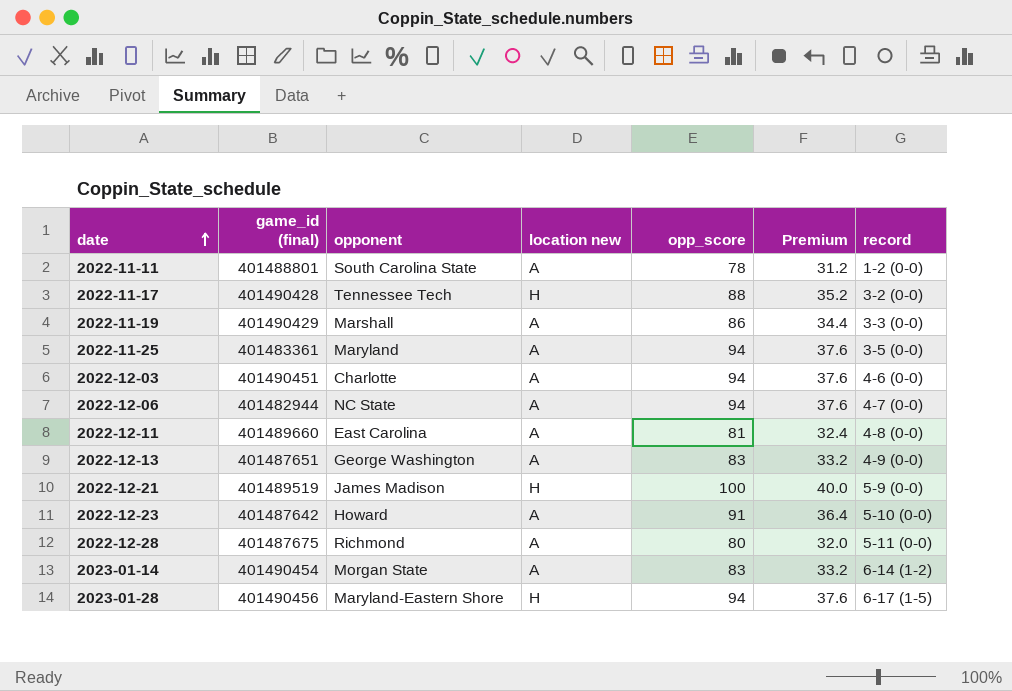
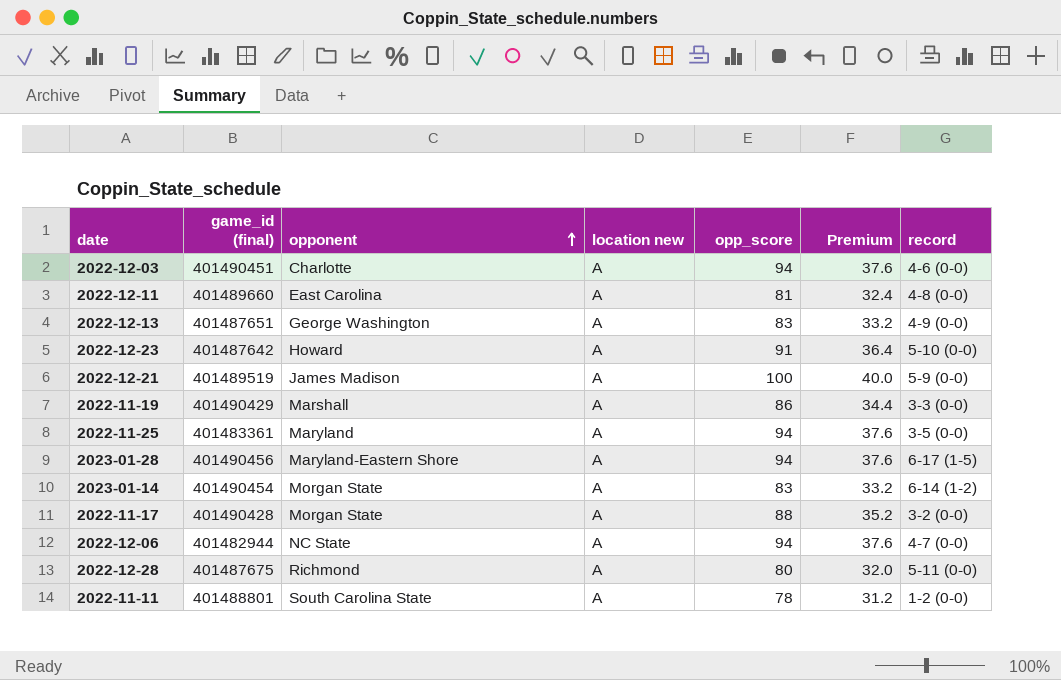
row order: date ascending -> opponent ascending
2022-12-21 | location new: H -> A
2023-01-28 | location new: H -> A
2022-11-17 | opponent: Tennessee Tech -> Morgan State
2022-11-17 | location new: H -> A

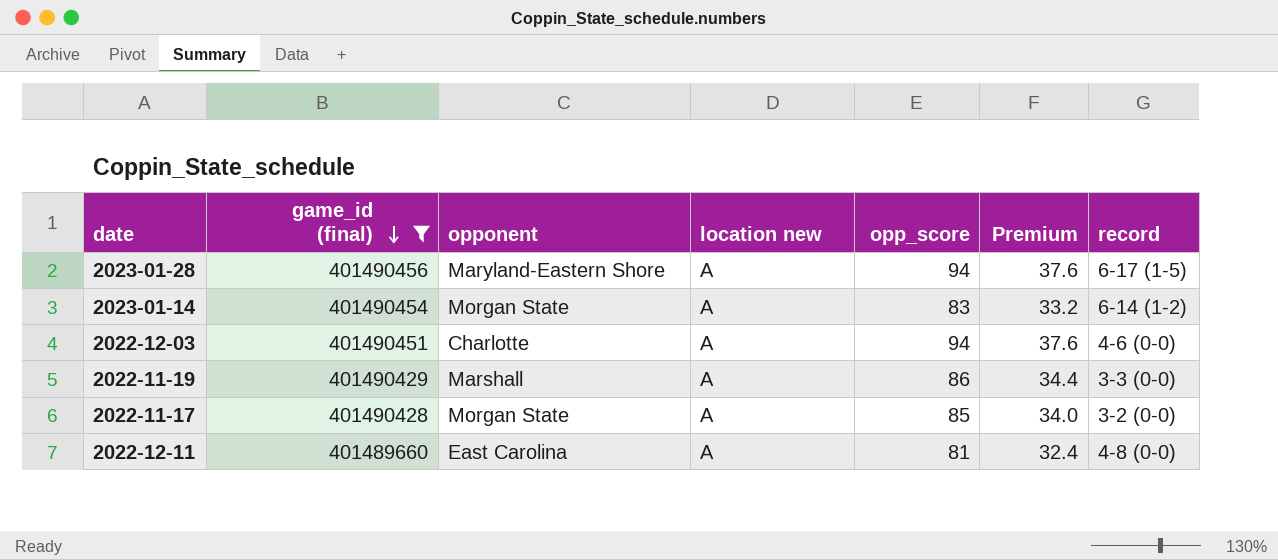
filter: none -> game_id (final) >= 401489660
row order: opponent ascending -> game_id (final) descending
2022-11-17 | opp_score: 88 -> 85
2022-11-17 | Premium: 35.2 -> 34.0

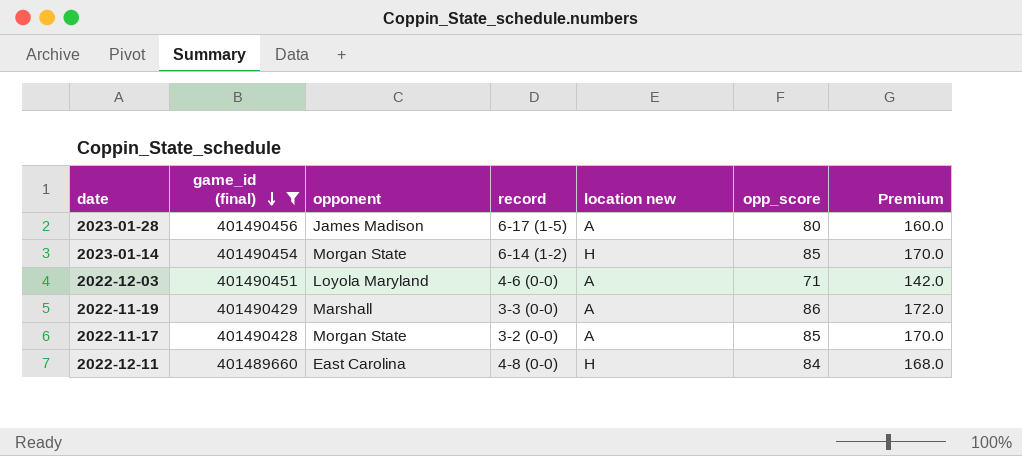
column record | position: 7 -> 4
column Premium | formula: [opp_score] * 0.4 -> [opp_score] * 2
2023-01-28 | opponent: Maryland-Eastern Shore -> James Madison
2023-01-28 | opp_score: 94 -> 80
2023-01-14 | location new: A -> H
2023-01-14 | opp_score: 83 -> 85
2022-12-03 | opponent: Charlotte -> Loyola Maryland
2022-12-03 | opp_score: 94 -> 71
2022-12-11 | location new: A -> H
2022-12-11 | opp_score: 81 -> 84

